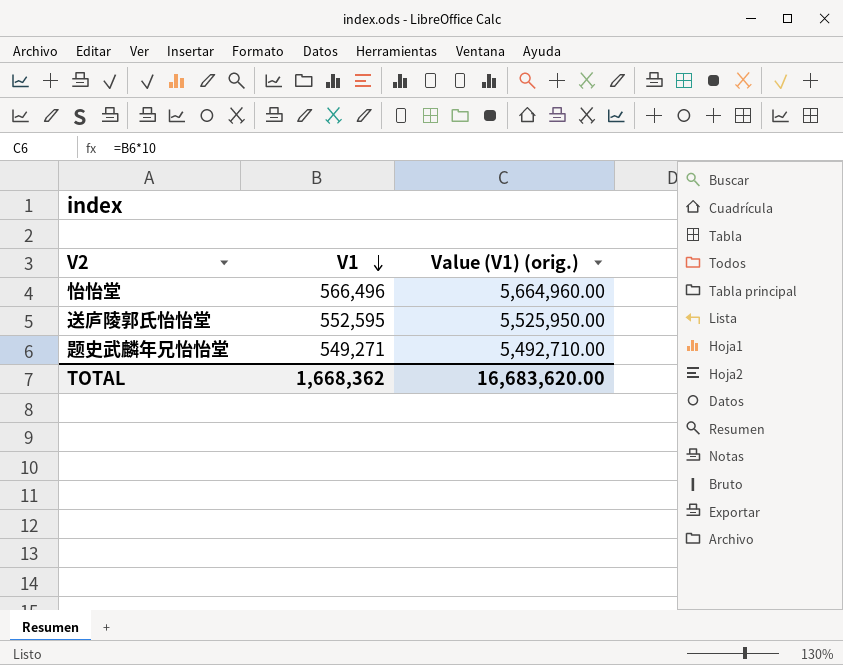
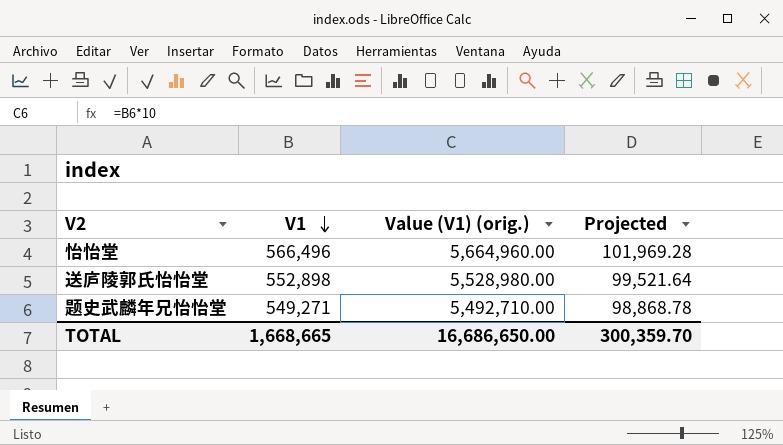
column Projected | formula: none -> [V1] * 0.18
送庐陵郭氏怡怡堂 | V1: 552,595 -> 552,898
送庐陵郭氏怡怡堂 | Value (V1) (orig.): 5,525,950.00 -> 5,528,980.00
TOTAL | V1: 1,668,362 -> 1,668,665
TOTAL | Value (V1) (orig.): 16,683,620.00 -> 16,686,650.00

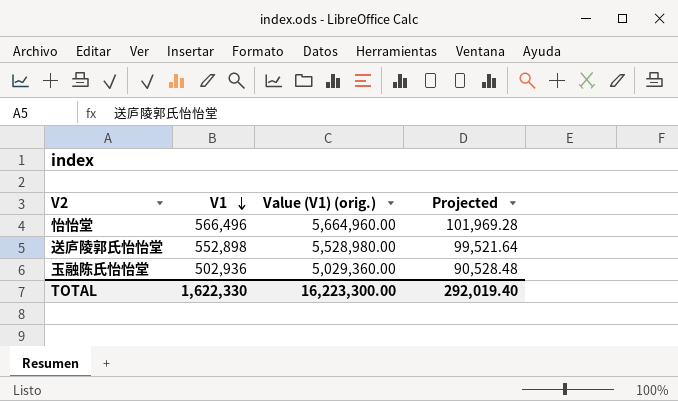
row 题史武麟年兄怡怡堂: 549,271 | 5,492,710.00 | 98,868.78 -> none
row 玉融陈氏怡怡堂: none -> 502,936 | 5,029,360.00 | 90,528.48
TOTAL | V1: 1,668,665 -> 1,622,330
TOTAL | Value (V1) (orig.): 16,686,650.00 -> 16,223,300.00
TOTAL | Projected: 300,359.70 -> 292,019.40

